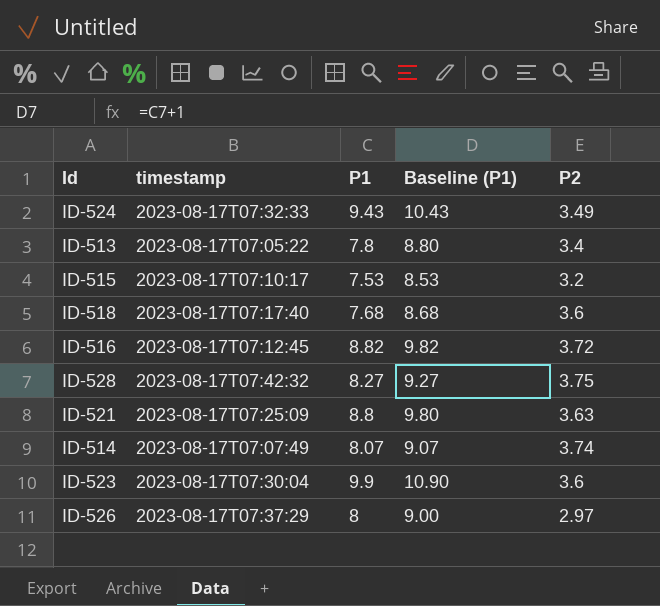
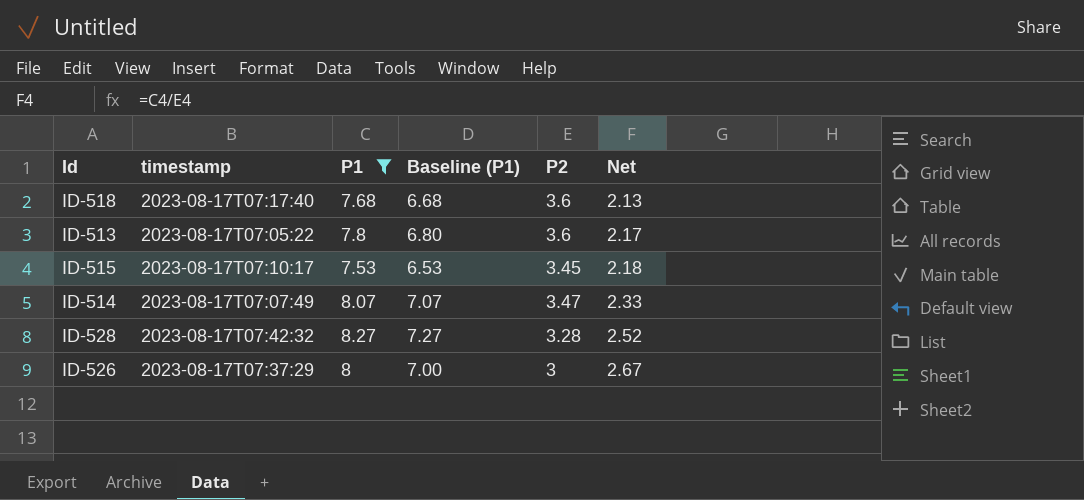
filter: none -> P1 <= 8.27
row order: none -> Net ascending
column Baseline (P1) | formula: [P1] + 1 -> [P1] - 1
column Net | formula: none -> [P1] / [P2]
ID-513 | P2: 3.4 -> 3.6
ID-515 | P2: 3.2 -> 3.45
ID-514 | P2: 3.74 -> 3.47
ID-528 | P2: 3.75 -> 3.28
ID-526 | P2: 2.97 -> 3

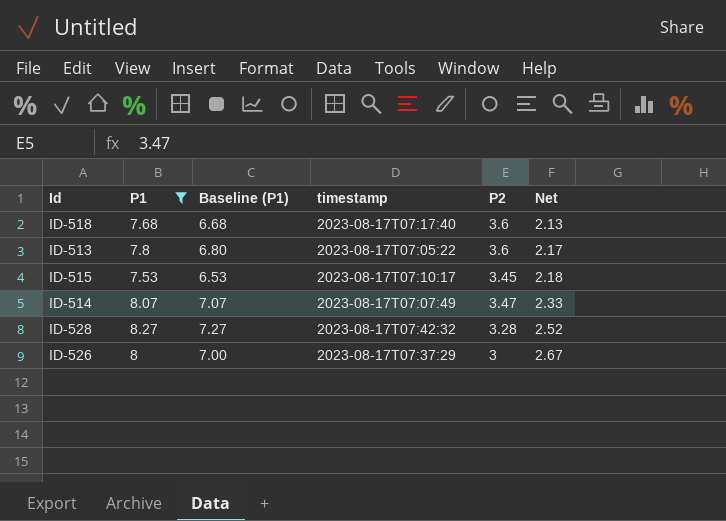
column timestamp | position: 2 -> 4

